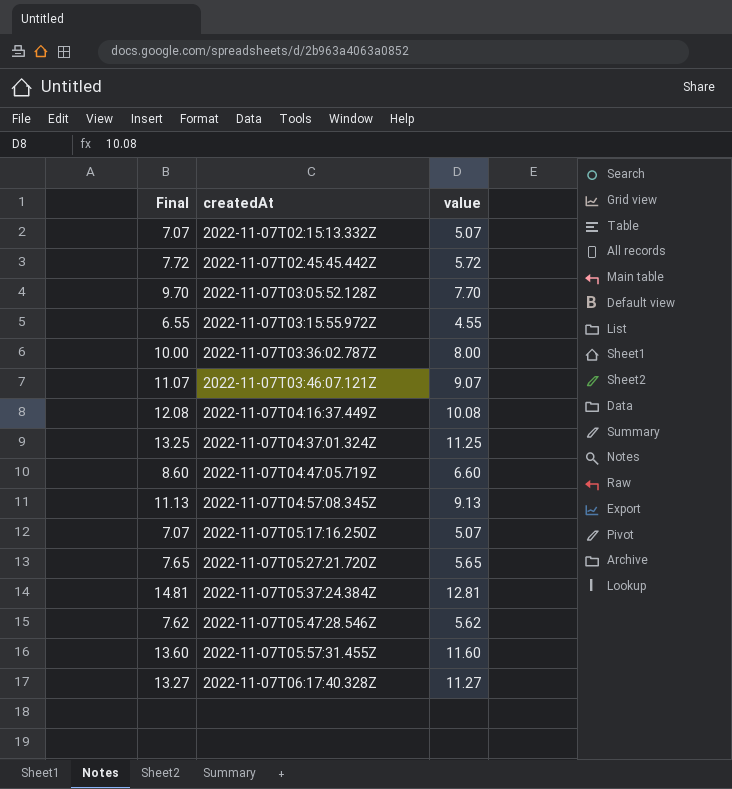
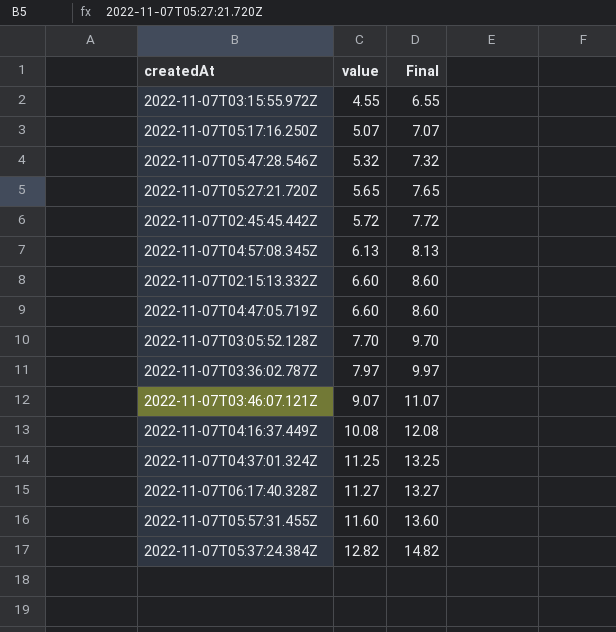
row order: createdAt ascending -> value ascending
column Final | position: 1 -> 3
2022-11-07T05:47:28.546Z | value: 5.62 -> 5.32
2022-11-07T05:47:28.546Z | Final: 7.62 -> 7.32
2022-11-07T04:57:08.345Z | value: 9.13 -> 6.13
2022-11-07T04:57:08.345Z | Final: 11.13 -> 8.13
2022-11-07T02:15:13.332Z | value: 5.07 -> 6.60
2022-11-07T02:15:13.332Z | Final: 7.07 -> 8.60
2022-11-07T03:36:02.787Z | value: 8.00 -> 7.97
2022-11-07T03:36:02.787Z | Final: 10.00 -> 9.97
2022-11-07T05:37:24.384Z | value: 12.81 -> 12.82
2022-11-07T05:37:24.384Z | Final: 14.81 -> 14.82

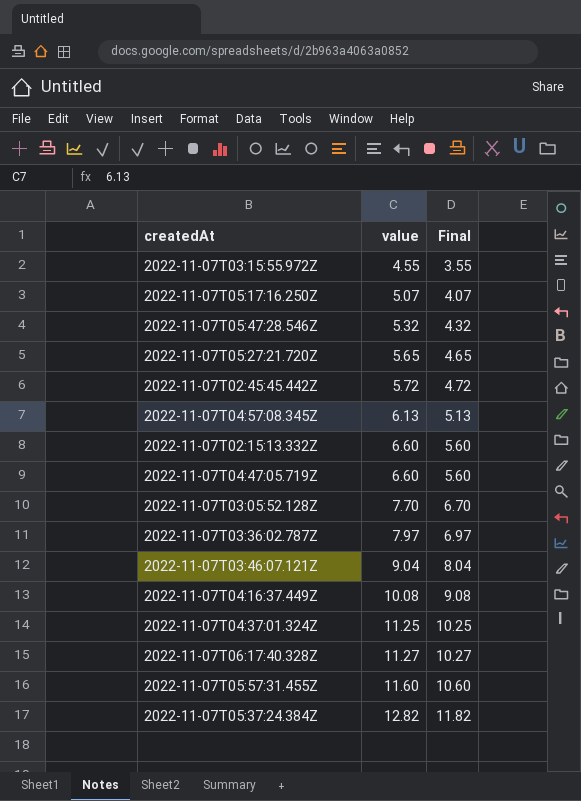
column Final | formula: [value] + 2 -> [value] - 1
2022-11-07T03:46:07.121Z | value: 9.07 -> 9.04

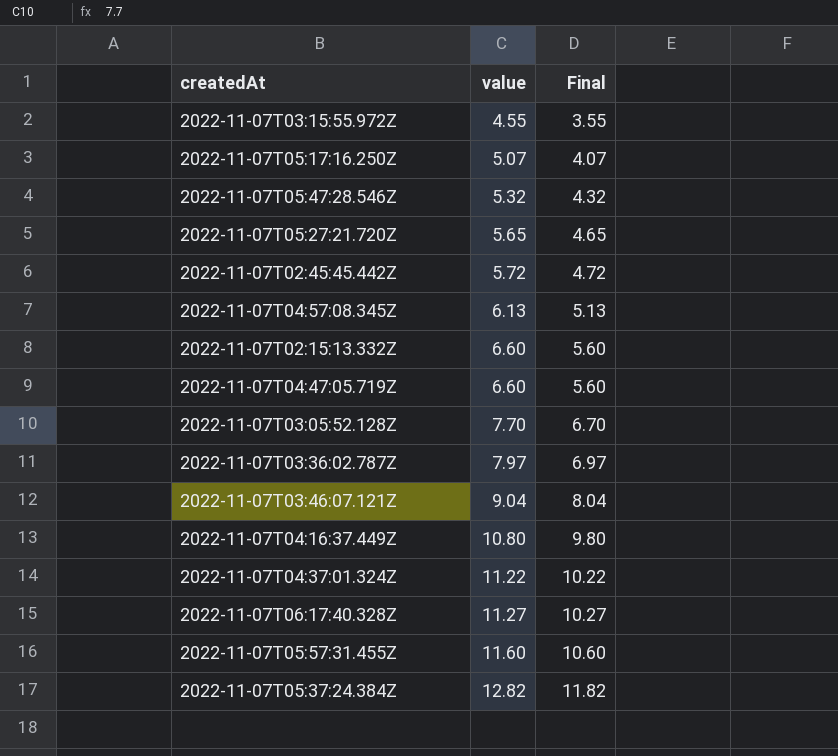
2022-11-07T04:16:37.449Z | value: 10.08 -> 10.80
2022-11-07T04:16:37.449Z | Final: 9.08 -> 9.80
2022-11-07T04:37:01.324Z | value: 11.25 -> 11.22
2022-11-07T04:37:01.324Z | Final: 10.25 -> 10.22

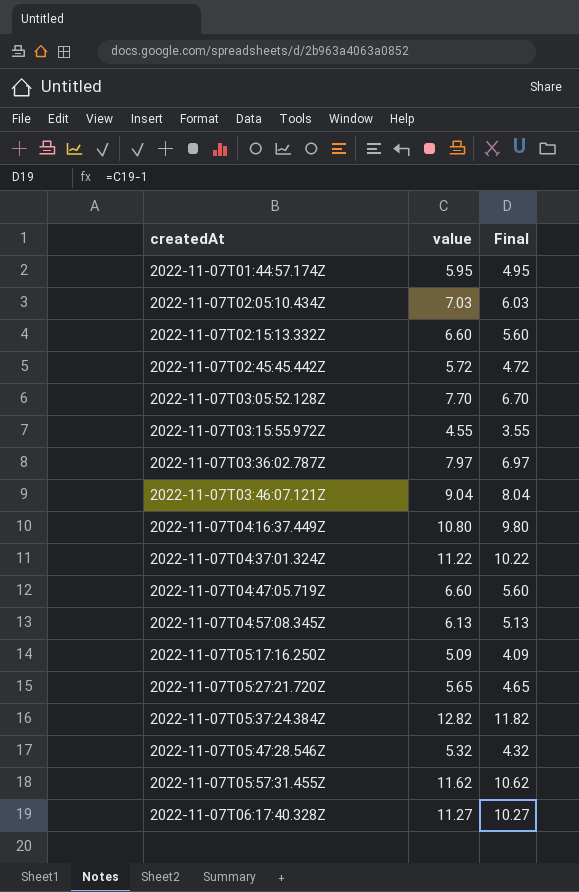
row order: value ascending -> createdAt ascending
row 2022-11-07T01:44:57.174Z: none -> 5.95 | 4.95
row 2022-11-07T02:05:10.434Z: none -> 7.03 | 6.03
2022-11-07T05:17:16.250Z | value: 5.07 -> 5.09
2022-11-07T05:17:16.250Z | Final: 4.07 -> 4.09
2022-11-07T05:57:31.455Z | value: 11.60 -> 11.62
2022-11-07T05:57:31.455Z | Final: 10.60 -> 10.62

